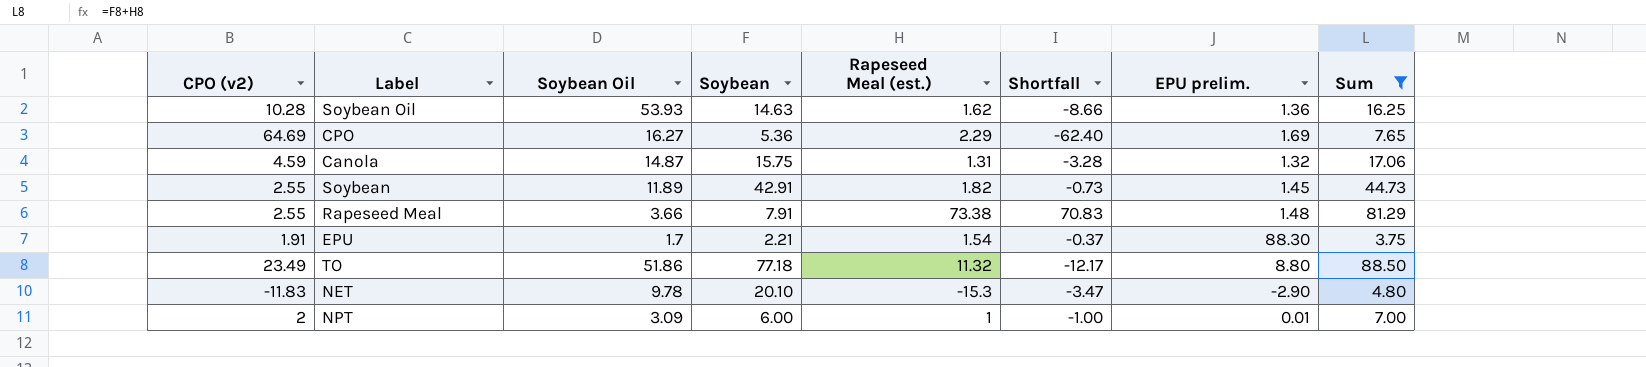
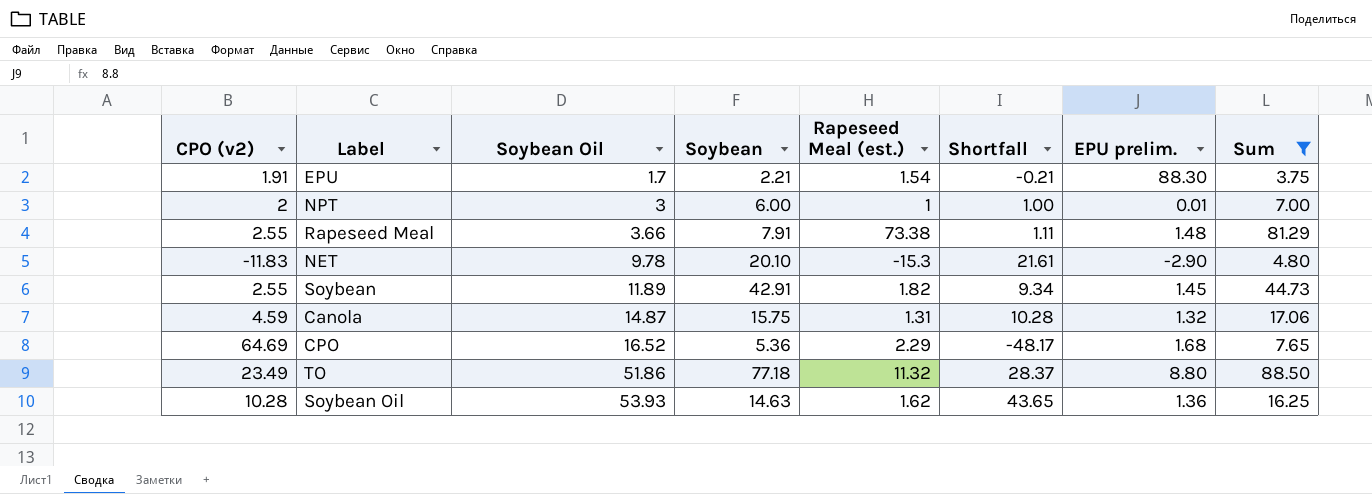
row order: none -> Soybean Oil ascending
column Shortfall | formula: [Rapeseed Meal (est.)] - [CPO (v2)] -> [Soybean Oil] - [CPO (v2)]
NPT | Soybean Oil: 3.09 -> 3
CPO | Soybean Oil: 16.27 -> 16.52
CPO | EPU prelim.: 1.69 -> 1.68

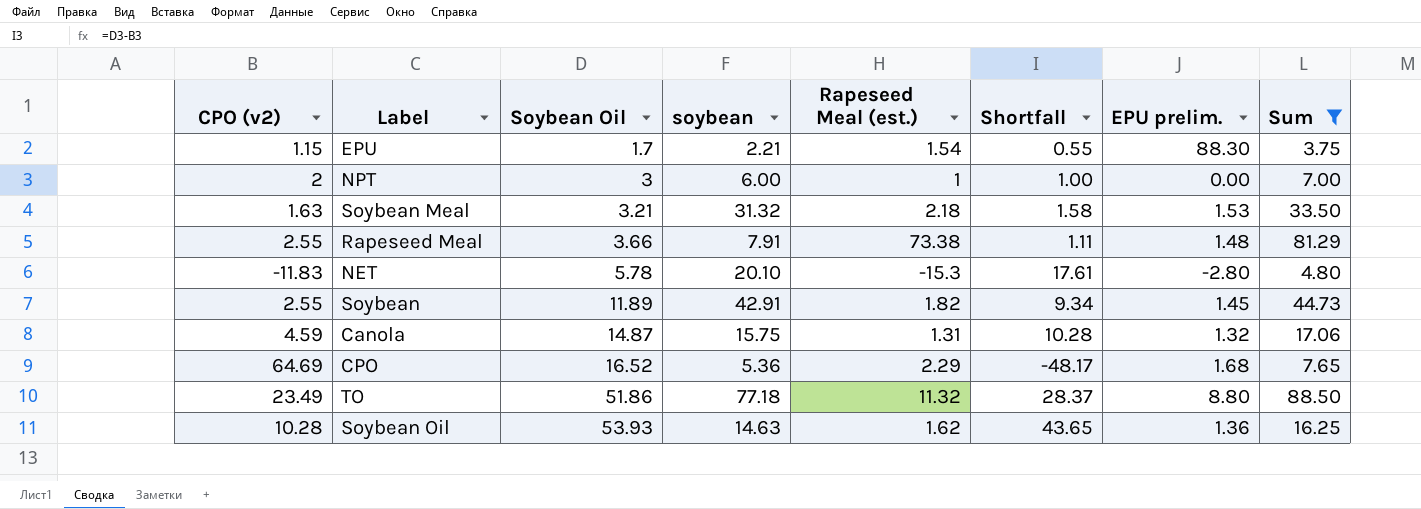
column name: Soybean -> soybean
EPU | CPO (v2): 1.91 -> 1.15
EPU | Shortfall: -0.21 -> 0.55
NPT | EPU prelim.: 0.01 -> 0.00
row Soybean Meal: none -> 1.63 | 3.21 | 31.32 | 2.18 | 1.58 | 1.53 | 33.50
NET | Soybean Oil: 9.78 -> 5.78
NET | Shortfall: 21.61 -> 17.61
NET | EPU prelim.: -2.90 -> -2.80

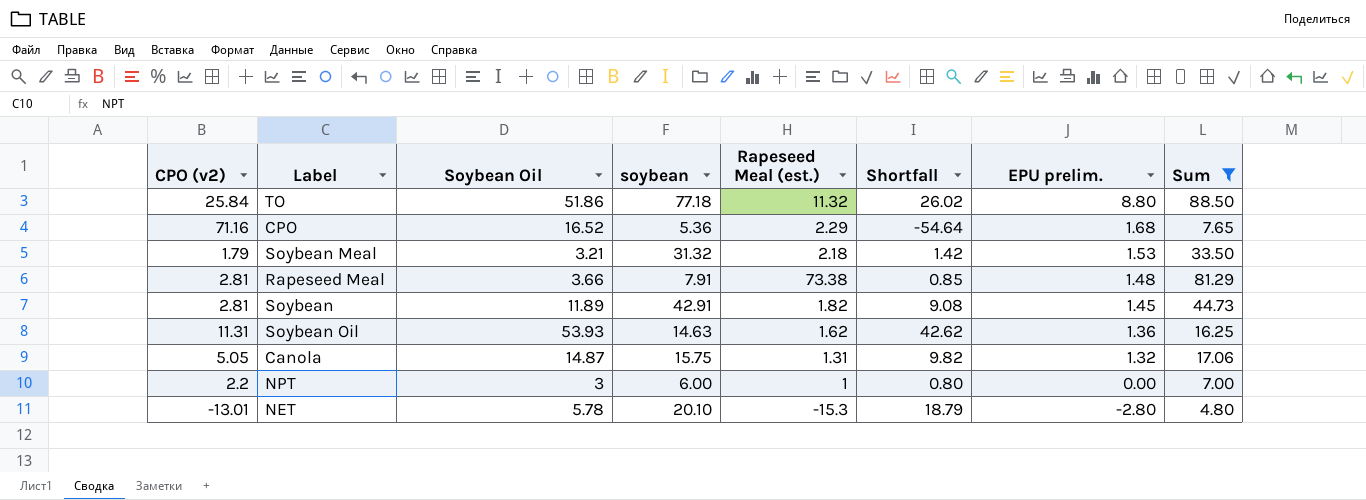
row order: Soybean Oil ascending -> EPU prelim. descending
row EPU: 1.15 | 1.7 | 2.21 | 1.54 | 0.55 | 88.30 | 3.75 -> none
TO | CPO (v2): 23.49 -> 25.84
TO | Shortfall: 28.37 -> 26.02
CPO | CPO (v2): 64.69 -> 71.16
CPO | Shortfall: -48.17 -> -54.64
Soybean Meal | CPO (v2): 1.63 -> 1.79
Soybean Meal | Shortfall: 1.58 -> 1.42
Rapeseed Meal | CPO (v2): 2.55 -> 2.81
Rapeseed Meal | Shortfall: 1.11 -> 0.85
Soybean | CPO (v2): 2.55 -> 2.81
Soybean | Shortfall: 9.34 -> 9.08
Soybean Oil | CPO (v2): 10.28 -> 11.31
Soybean Oil | Shortfall: 43.65 -> 42.62
Canola | CPO (v2): 4.59 -> 5.05
Canola | Shortfall: 10.28 -> 9.82
NPT | CPO (v2): 2 -> 2.2
NPT | Shortfall: 1.00 -> 0.80
NET | CPO (v2): -11.83 -> -13.01
NET | Shortfall: 17.61 -> 18.79

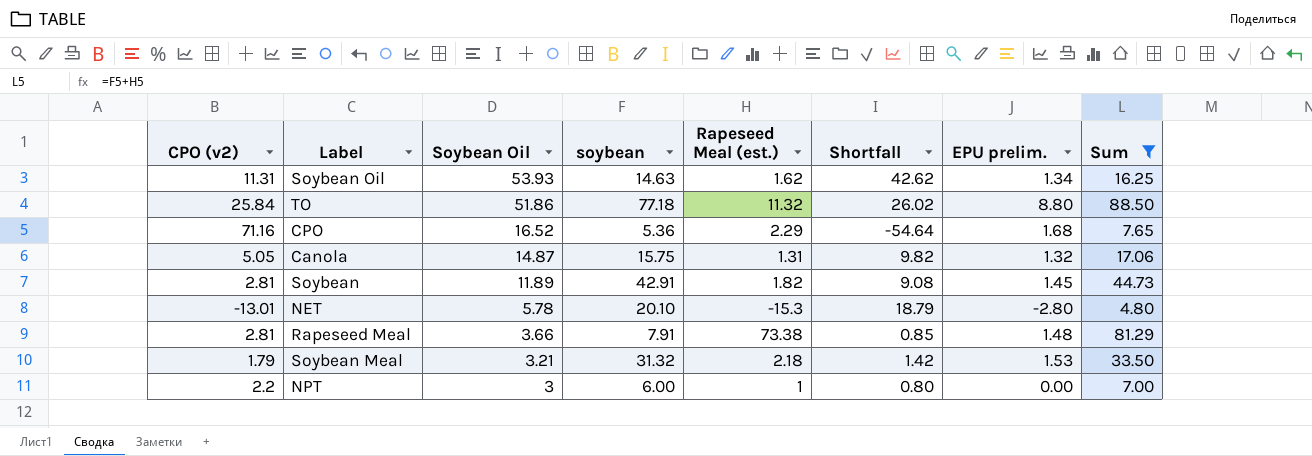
row order: EPU prelim. descending -> Soybean Oil descending
Soybean Oil | EPU prelim.: 1.36 -> 1.34

